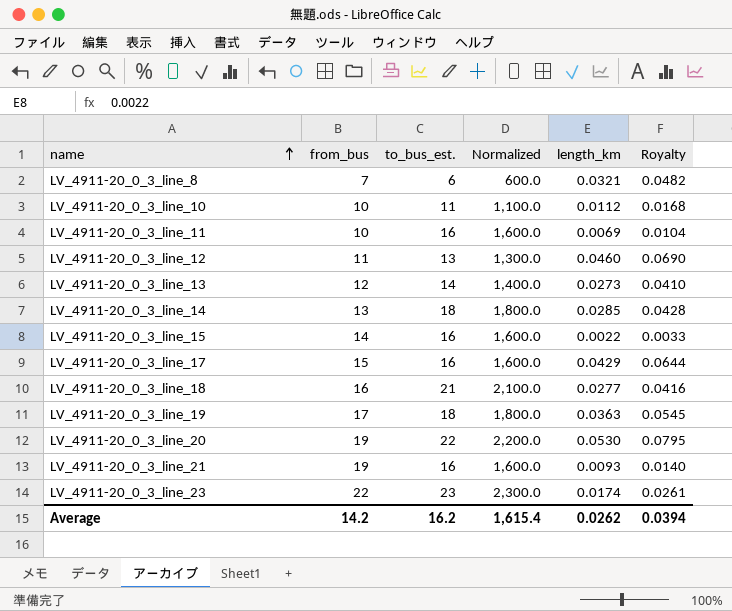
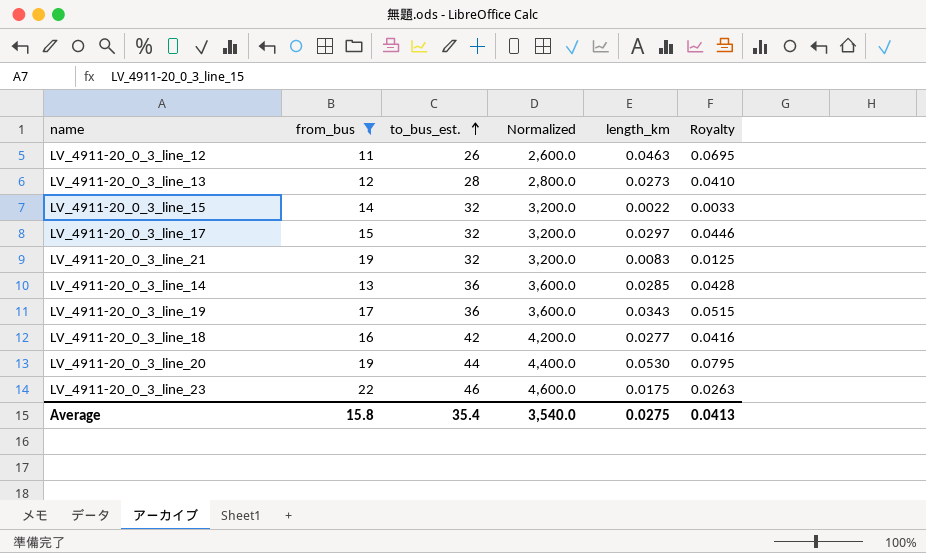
filter: none -> from_bus >= 11
row order: name ascending -> to_bus_est. ascending
LV_4911-20_0_3_line_12 | to_bus_est.: 13 -> 26
LV_4911-20_0_3_line_12 | Normalized: 1,300.0 -> 2,600.0
LV_4911-20_0_3_line_12 | length_km: 0.0460 -> 0.0463
LV_4911-20_0_3_line_12 | Royalty: 0.0690 -> 0.0695
LV_4911-20_0_3_line_13 | to_bus_est.: 14 -> 28
LV_4911-20_0_3_line_13 | Normalized: 1,400.0 -> 2,800.0
LV_4911-20_0_3_line_15 | to_bus_est.: 16 -> 32
LV_4911-20_0_3_line_15 | Normalized: 1,600.0 -> 3,200.0
LV_4911-20_0_3_line_17 | to_bus_est.: 16 -> 32
LV_4911-20_0_3_line_17 | Normalized: 1,600.0 -> 3,200.0
LV_4911-20_0_3_line_17 | length_km: 0.0429 -> 0.0297
LV_4911-20_0_3_line_17 | Royalty: 0.0644 -> 0.0446
LV_4911-20_0_3_line_21 | to_bus_est.: 16 -> 32
LV_4911-20_0_3_line_21 | Normalized: 1,600.0 -> 3,200.0
LV_4911-20_0_3_line_21 | length_km: 0.0093 -> 0.0083
LV_4911-20_0_3_line_21 | Royalty: 0.0140 -> 0.0125
LV_4911-20_0_3_line_14 | to_bus_est.: 18 -> 36
LV_4911-20_0_3_line_14 | Normalized: 1,800.0 -> 3,600.0
LV_4911-20_0_3_line_19 | to_bus_est.: 18 -> 36
LV_4911-20_0_3_line_19 | Normalized: 1,800.0 -> 3,600.0
LV_4911-20_0_3_line_19 | length_km: 0.0363 -> 0.0343
LV_4911-20_0_3_line_19 | Royalty: 0.0545 -> 0.0515
LV_4911-20_0_3_line_18 | to_bus_est.: 21 -> 42
LV_4911-20_0_3_line_18 | Normalized: 2,100.0 -> 4,200.0
LV_4911-20_0_3_line_20 | to_bus_est.: 22 -> 44
LV_4911-20_0_3_line_20 | Normalized: 2,200.0 -> 4,400.0
LV_4911-20_0_3_line_23 | to_bus_est.: 23 -> 46
LV_4911-20_0_3_line_23 | Normalized: 2,300.0 -> 4,600.0
LV_4911-20_0_3_line_23 | length_km: 0.0174 -> 0.0175
LV_4911-20_0_3_line_23 | Royalty: 0.0261 -> 0.0263
Average | from_bus: 14.2 -> 15.8
Average | to_bus_est.: 16.2 -> 35.4
Average | Normalized: 1,615.4 -> 3,540.0
Average | length_km: 0.0262 -> 0.0275
Average | Royalty: 0.0394 -> 0.0413

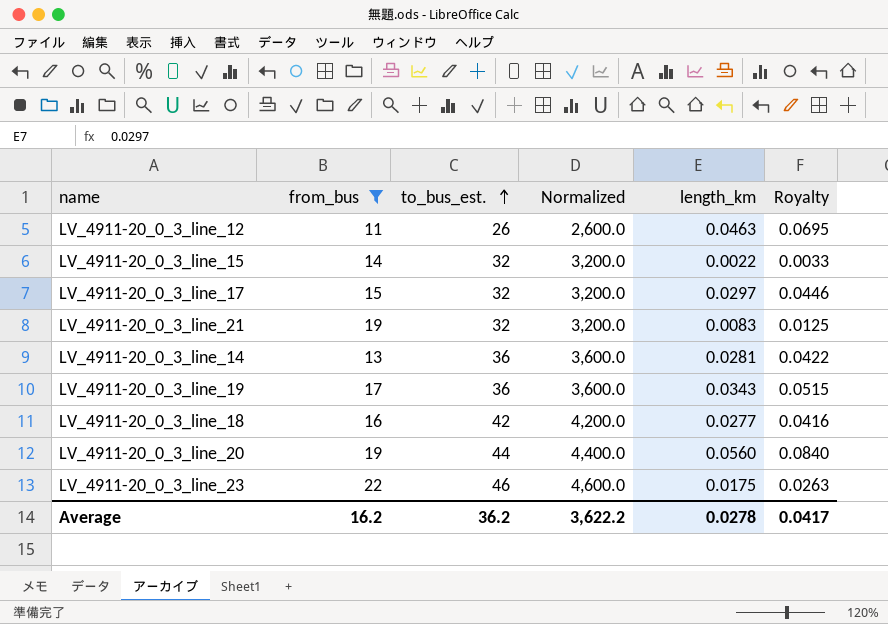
row LV_4911-20_0_3_line_13: 12 | 28 | 2,800.0 | 0.0273 | 0.0410 -> none
LV_4911-20_0_3_line_14 | length_km: 0.0285 -> 0.0281
LV_4911-20_0_3_line_14 | Royalty: 0.0428 -> 0.0422
LV_4911-20_0_3_line_20 | length_km: 0.0530 -> 0.0560
LV_4911-20_0_3_line_20 | Royalty: 0.0795 -> 0.0840
Average | from_bus: 15.8 -> 16.2
Average | to_bus_est.: 35.4 -> 36.2
Average | Normalized: 3,540.0 -> 3,622.2
Average | length_km: 0.0275 -> 0.0278
Average | Royalty: 0.0413 -> 0.0417

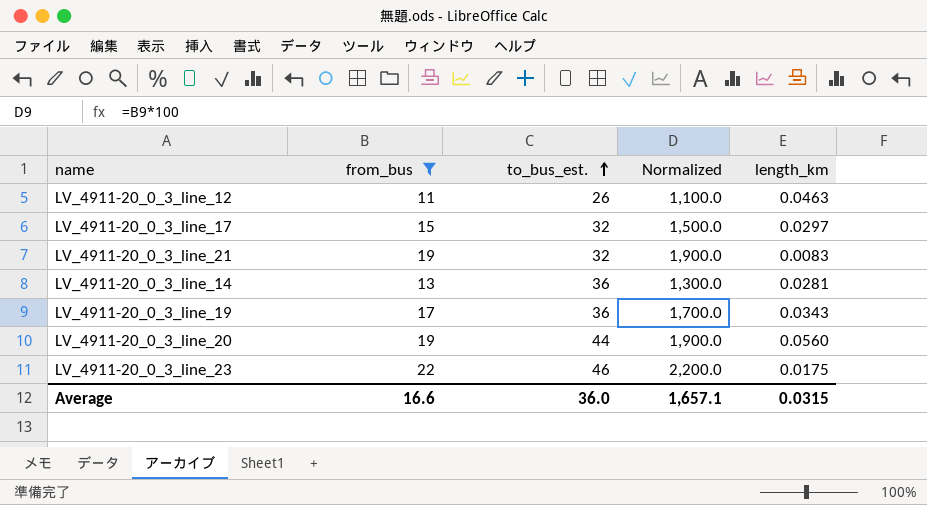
column Royalty | formula: [length_km] * 1.5 -> none
column Normalized | formula: [to_bus_est.] * 100 -> [from_bus] * 100
row LV_4911-20_0_3_line_15: 14 | 32 | 3,200.0 | 0.0022 | 0.0033 -> none
row LV_4911-20_0_3_line_18: 16 | 42 | 4,200.0 | 0.0277 | 0.0416 -> none
Average | from_bus: 16.2 -> 16.6
Average | to_bus_est.: 36.2 -> 36.0
Average | Normalized: 3,622.2 -> 1,657.1
Average | length_km: 0.0278 -> 0.0315

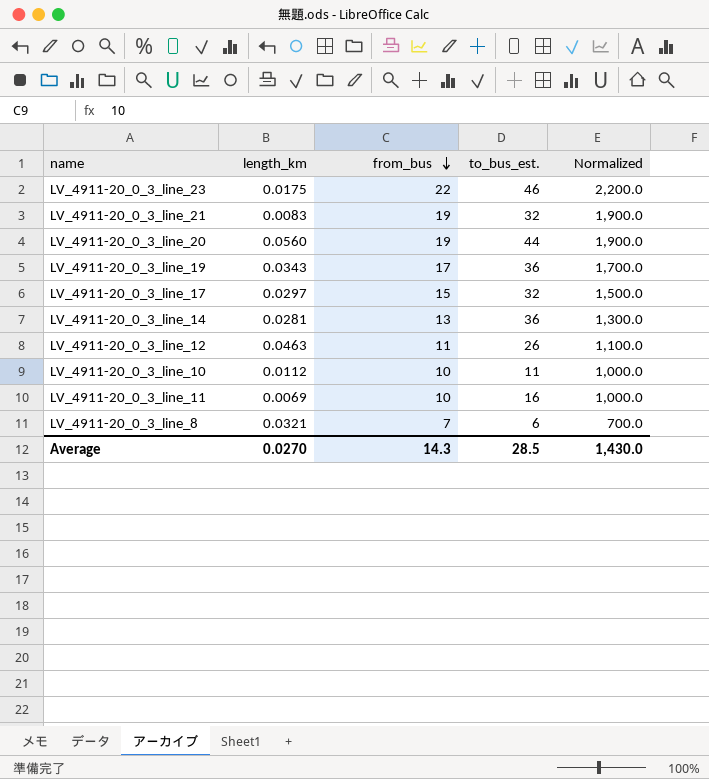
filter: from_bus >= 11 -> none
row order: to_bus_est. ascending -> from_bus descending
column length_km | position: 5 -> 2
Average | length_km: 0.0315 -> 0.0270
Average | from_bus: 16.6 -> 14.3
Average | to_bus_est.: 36.0 -> 28.5
Average | Normalized: 1,657.1 -> 1,430.0

